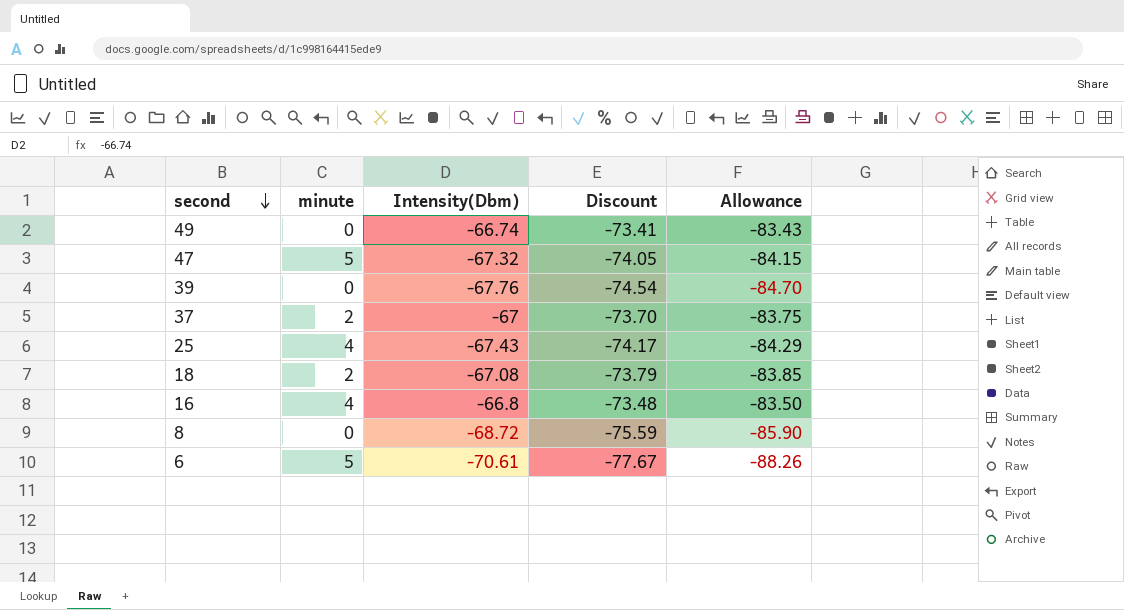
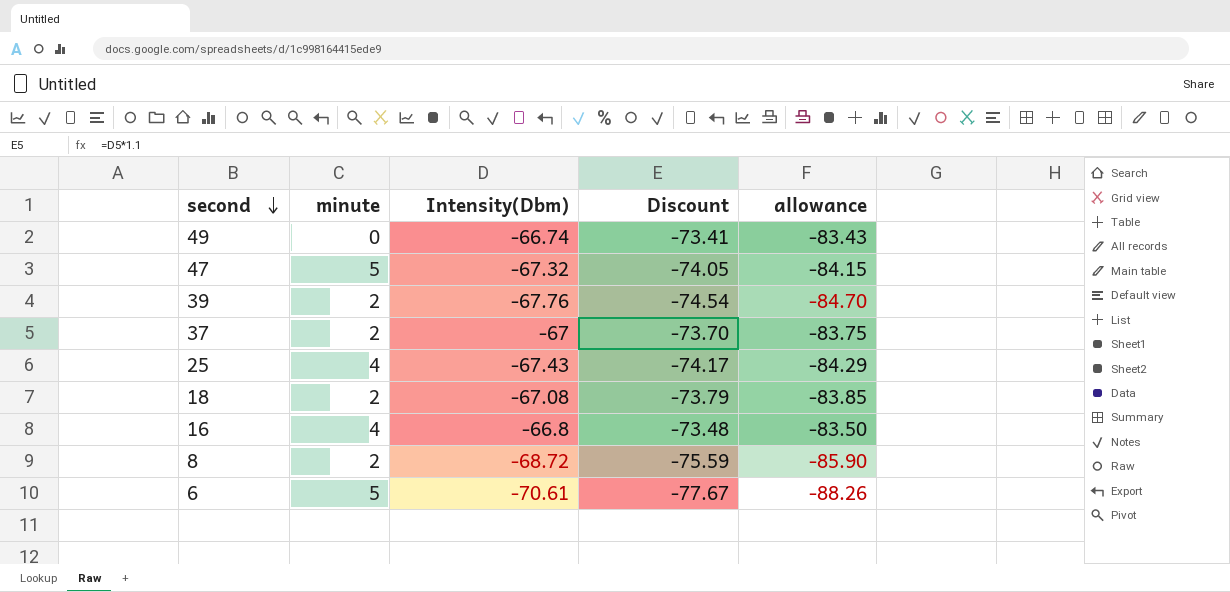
column name: Allowance -> allowance
39 | minute: 0 -> 2
8 | minute: 0 -> 2

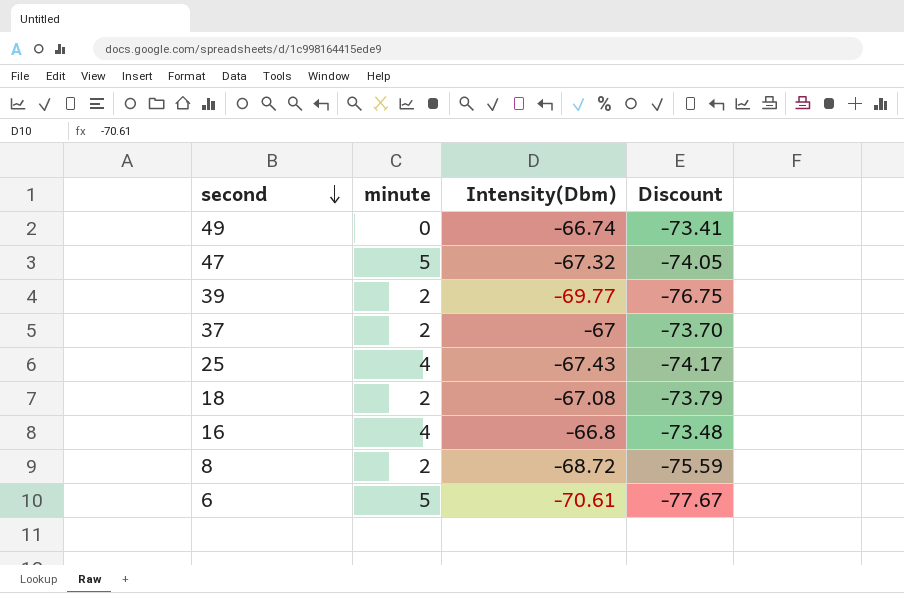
column allowance | formula: [Intensity(Dbm)] * 1.25 -> none
39 | Intensity(Dbm): -67.76 -> -69.77
39 | Discount: -74.54 -> -76.75

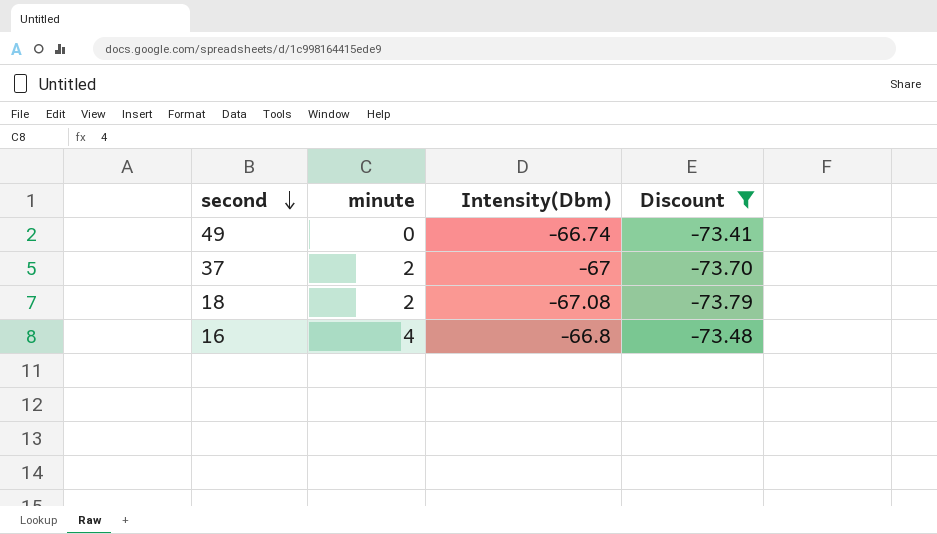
filter: none -> Discount >= -73.79

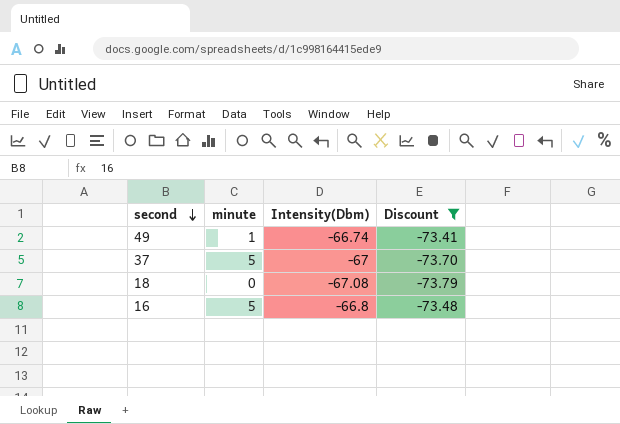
49 | minute: 0 -> 1
37 | minute: 2 -> 5
18 | minute: 2 -> 0
16 | minute: 4 -> 5

